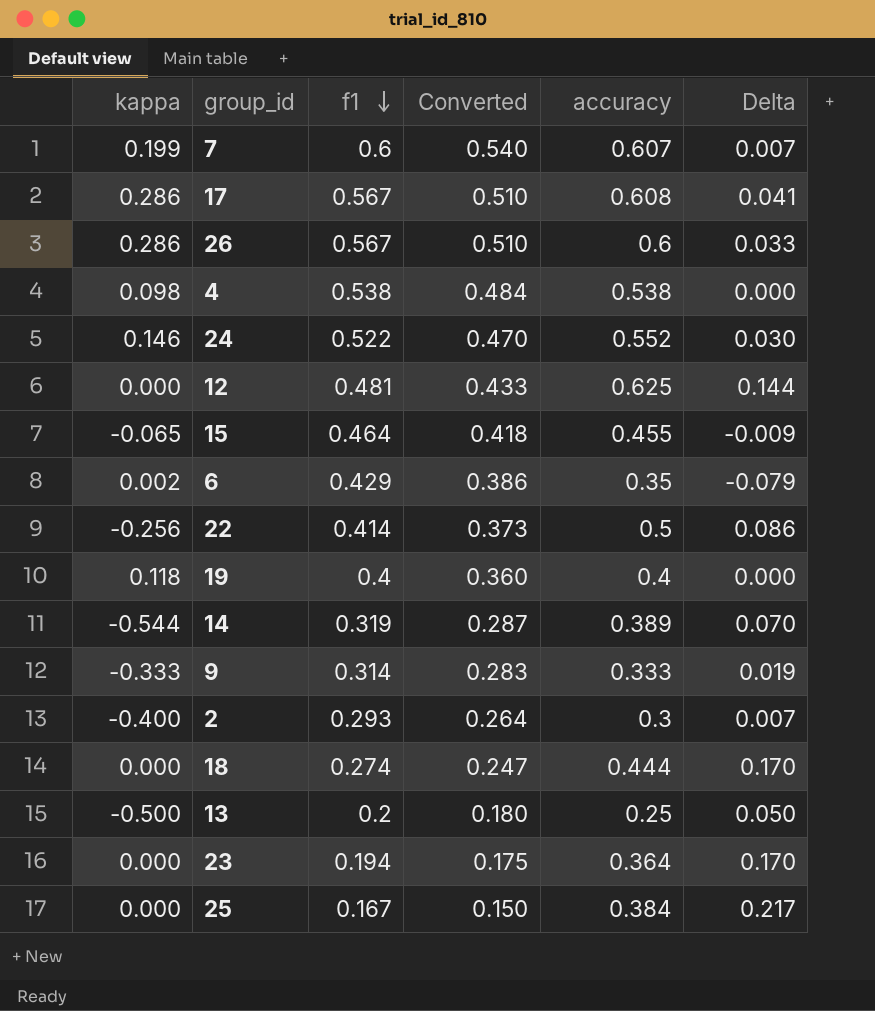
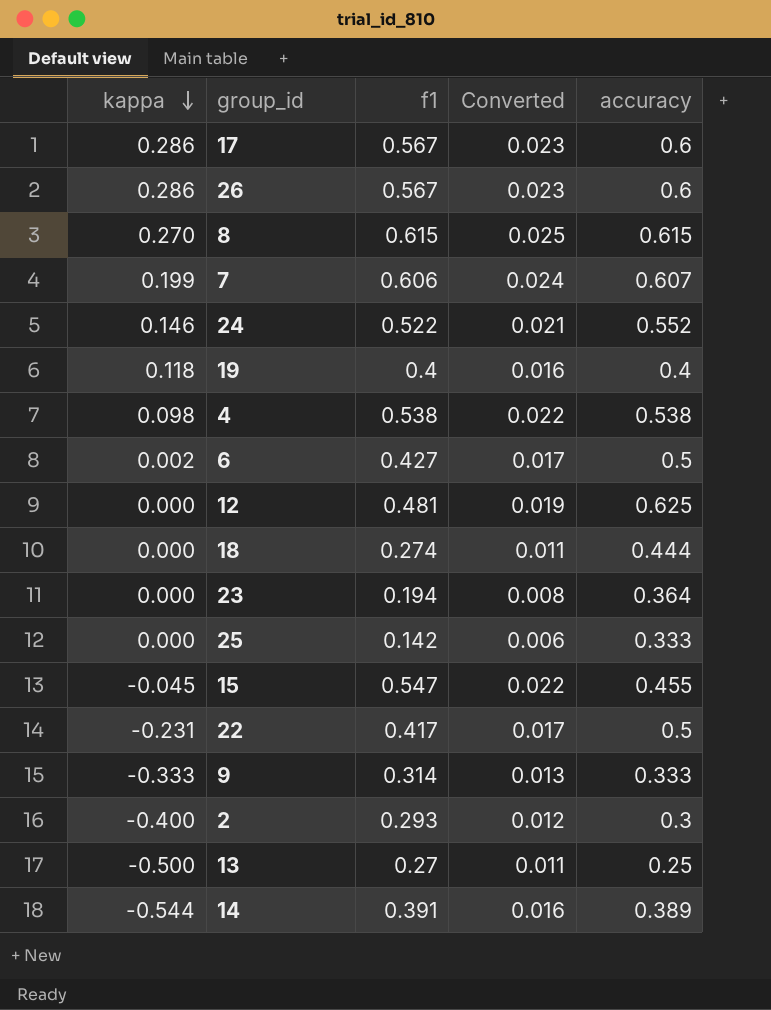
row order: f1 descending -> kappa descending
column Delta | formula: [accuracy] - [f1] -> none
column Converted | formula: [f1] * 0.9 -> [f1] * 0.04
17 | accuracy: 0.608 -> 0.6
row 8: none -> 0.270 | 0.615 | 0.025 | 0.615
7 | f1: 0.6 -> 0.606
6 | f1: 0.429 -> 0.427
6 | accuracy: 0.35 -> 0.5
25 | f1: 0.167 -> 0.142
25 | accuracy: 0.384 -> 0.333
15 | kappa: -0.065 -> -0.045
15 | f1: 0.464 -> 0.547
22 | kappa: -0.256 -> -0.231
22 | f1: 0.414 -> 0.417
13 | f1: 0.2 -> 0.27
14 | f1: 0.319 -> 0.391

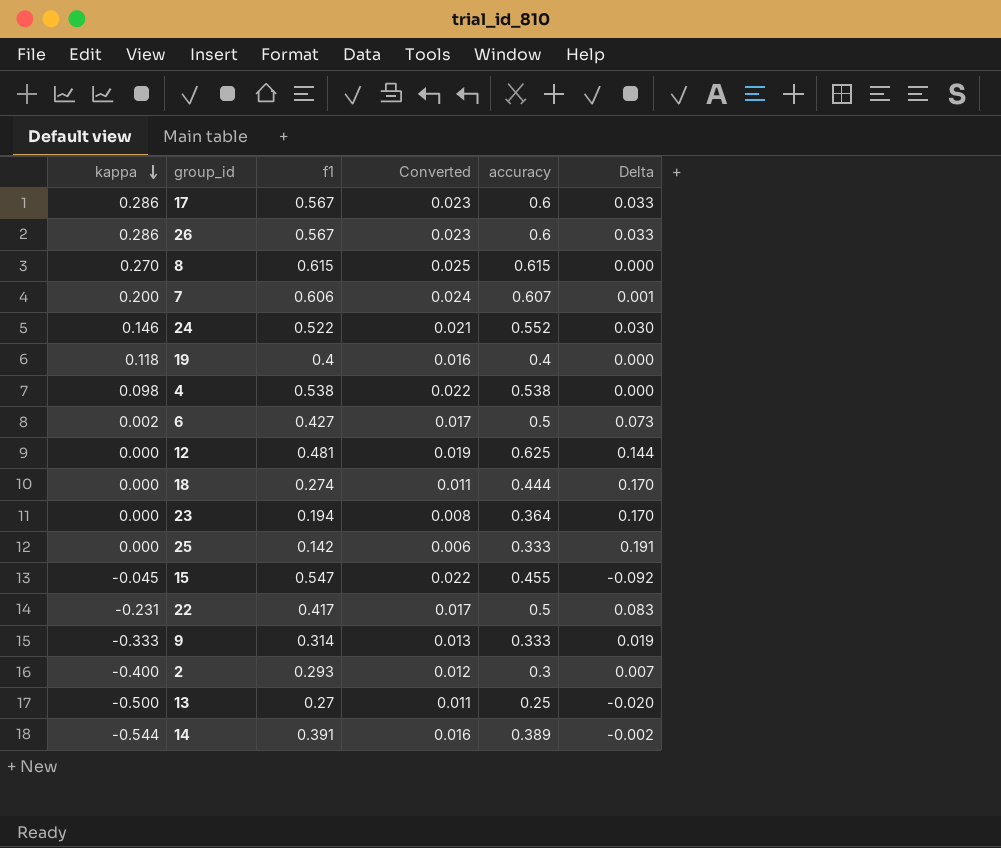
column Delta | formula: none -> [accuracy] - [f1]
7 | kappa: 0.199 -> 0.200

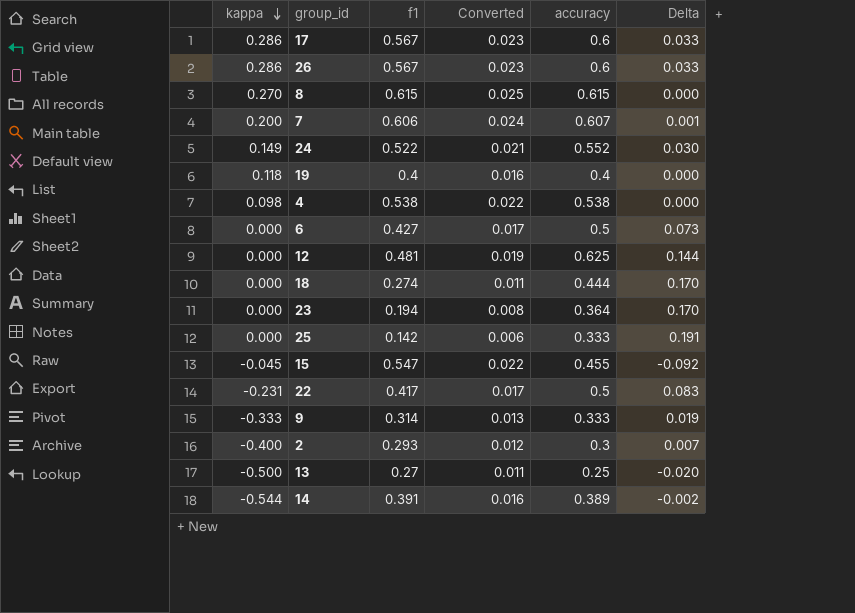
24 | kappa: 0.146 -> 0.149
6 | kappa: 0.002 -> 0.000

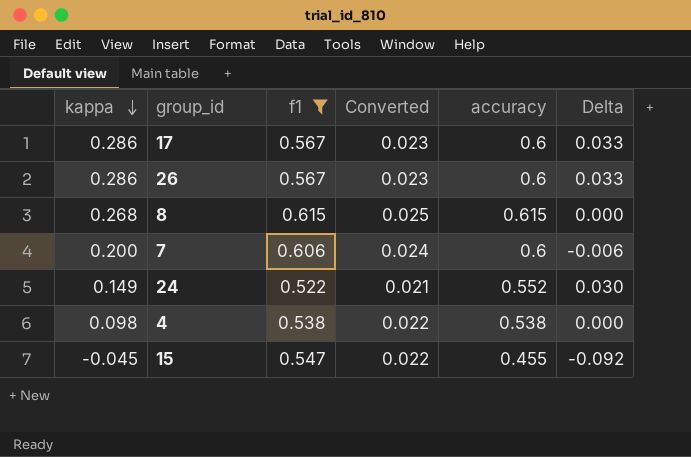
filter: none -> f1 >= 0.522
8 | kappa: 0.270 -> 0.268
7 | accuracy: 0.607 -> 0.6
7 | Delta: 0.001 -> -0.006

